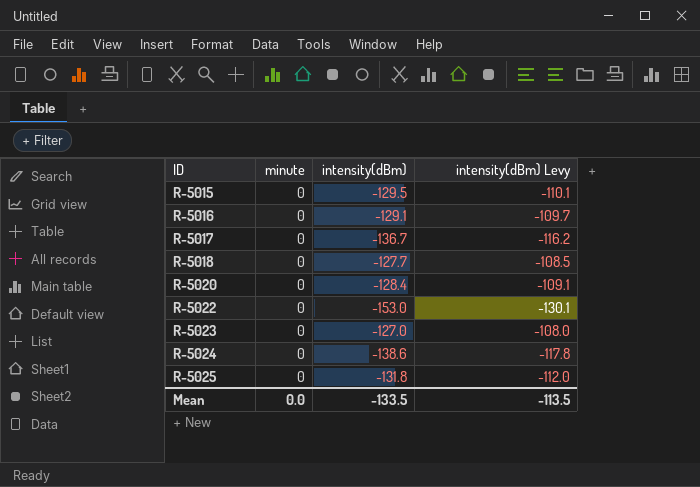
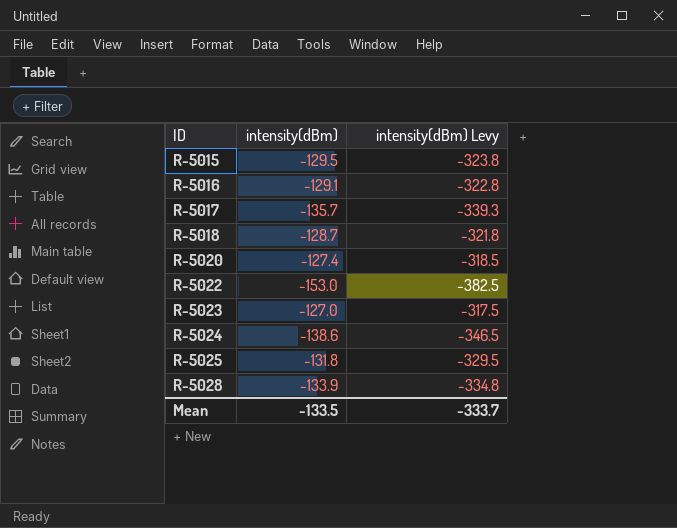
column minute | position: 2 -> none
column intensity(dBm) Levy | formula: [intensity(dBm)] * 0.85 -> [intensity(dBm)] * 2.5
R-5017 | intensity(dBm): -136.7 -> -135.7
R-5018 | intensity(dBm): -127.7 -> -128.7
R-5020 | intensity(dBm): -128.4 -> -127.4
row R-5028: none -> -133.9 | -334.8
Mean | intensity(dBm) Levy: -113.5 -> -333.7

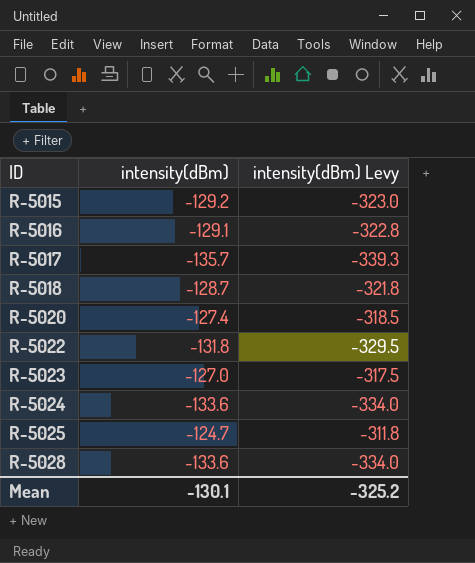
R-5015 | intensity(dBm): -129.5 -> -129.2
R-5015 | intensity(dBm) Levy: -323.8 -> -323.0
R-5022 | intensity(dBm): -153.0 -> -131.8
R-5022 | intensity(dBm) Levy: -382.5 -> -329.5
R-5024 | intensity(dBm): -138.6 -> -133.6
R-5024 | intensity(dBm) Levy: -346.5 -> -334.0
R-5025 | intensity(dBm): -131.8 -> -124.7
R-5025 | intensity(dBm) Levy: -329.5 -> -311.8
R-5028 | intensity(dBm): -133.9 -> -133.6
R-5028 | intensity(dBm) Levy: -334.8 -> -334.0
Mean | intensity(dBm): -133.5 -> -130.1
Mean | intensity(dBm) Levy: -333.7 -> -325.2

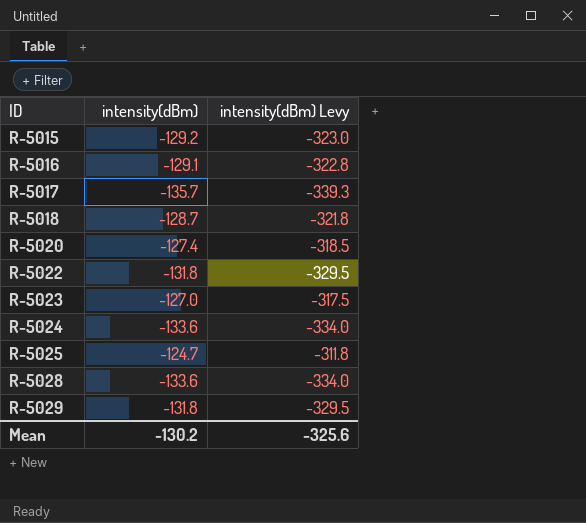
row R-5029: none -> -131.8 | -329.5
Mean | intensity(dBm): -130.1 -> -130.2
Mean | intensity(dBm) Levy: -325.2 -> -325.6

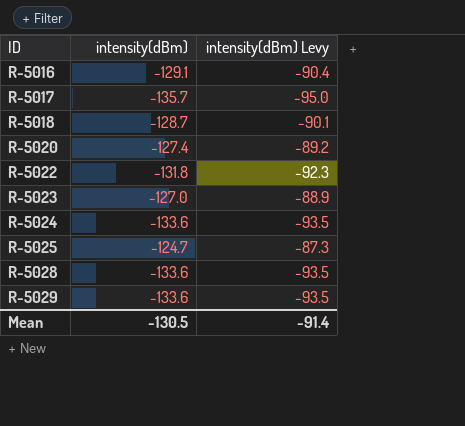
column intensity(dBm) Levy | formula: [intensity(dBm)] * 2.5 -> [intensity(dBm)] * 0.7
row R-5015: -129.2 | -323.0 -> none
R-5029 | intensity(dBm): -131.8 -> -133.6
Mean | intensity(dBm): -130.2 -> -130.5
Mean | intensity(dBm) Levy: -325.6 -> -91.4

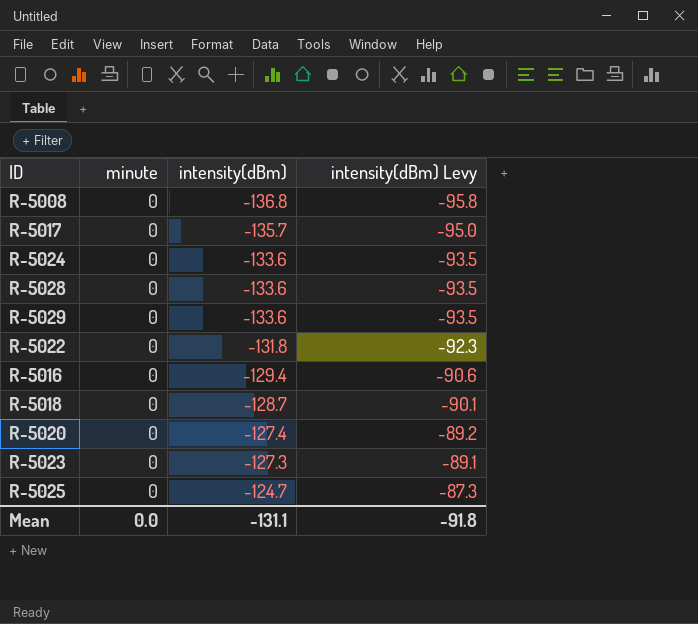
row order: ID ascending -> intensity(dBm) ascending
column minute | position: none -> 2
row R-5008: none -> 0 | -136.8 | -95.8
R-5016 | intensity(dBm): -129.1 -> -129.4
R-5016 | intensity(dBm) Levy: -90.4 -> -90.6
R-5023 | intensity(dBm): -127.0 -> -127.3
R-5023 | intensity(dBm) Levy: -88.9 -> -89.1
Mean | intensity(dBm): -130.5 -> -131.1
Mean | intensity(dBm) Levy: -91.4 -> -91.8

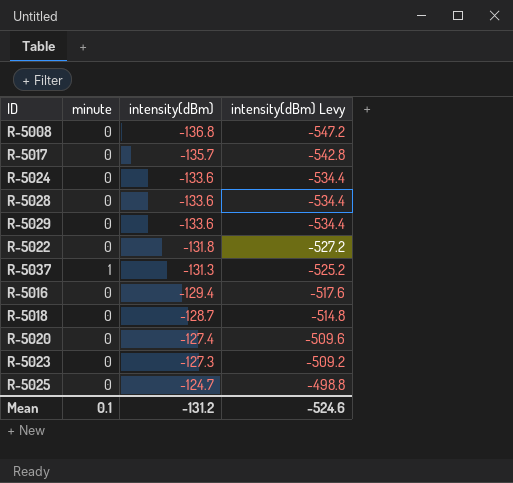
column intensity(dBm) Levy | formula: [intensity(dBm)] * 0.7 -> [intensity(dBm)] * 4
row R-5037: none -> 1 | -131.3 | -525.2
Mean | minute: 0.0 -> 0.1
Mean | intensity(dBm): -131.1 -> -131.2
Mean | intensity(dBm) Levy: -91.8 -> -524.6

